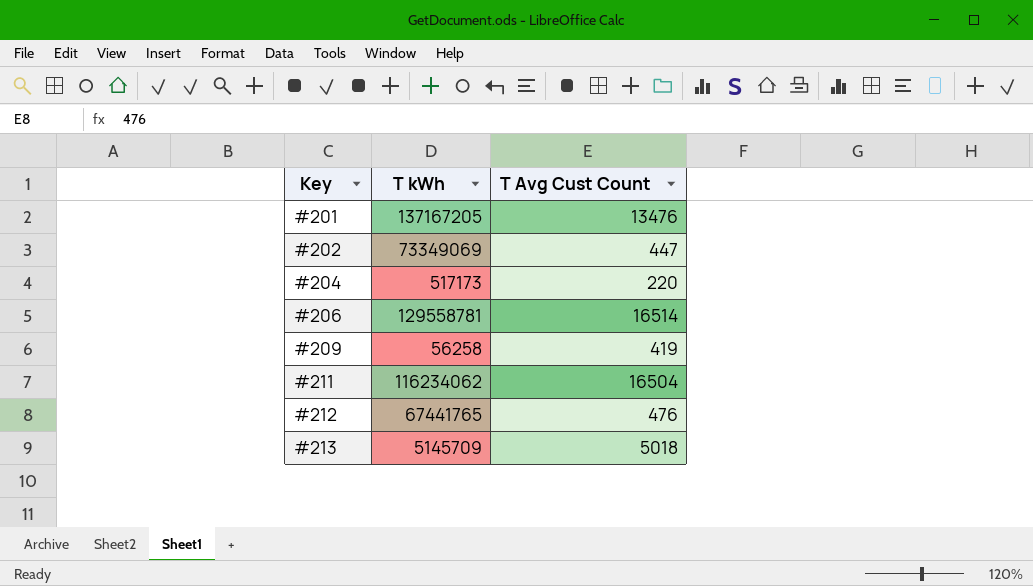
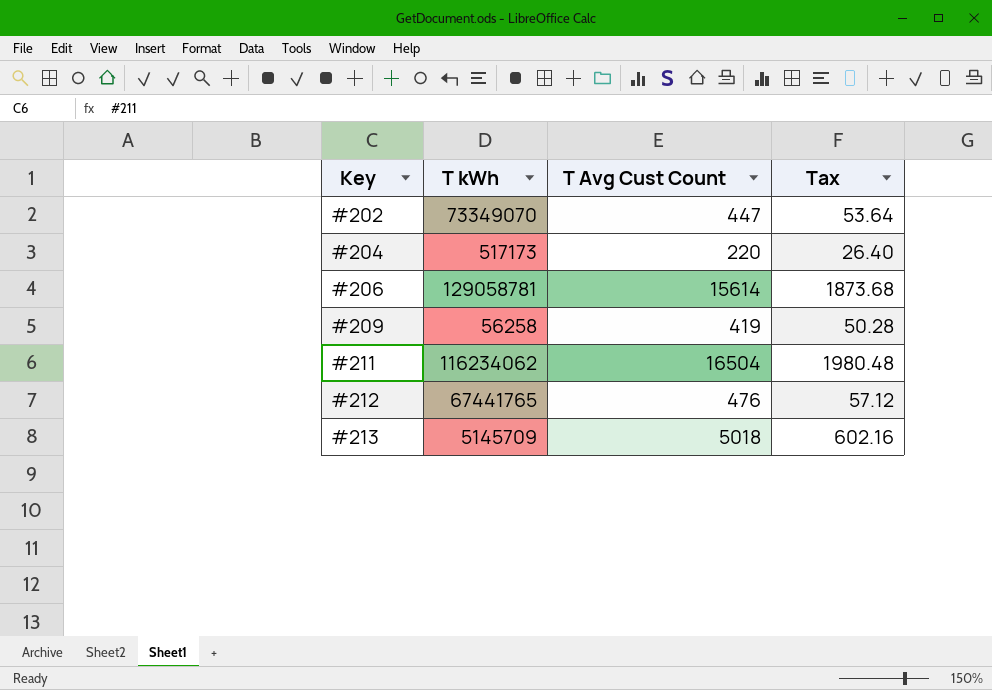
column Tax | formula: none -> [T Avg Cust Count] * 0.12
row #201: 137167205 | 13476 -> none
#202 | T kWh: 73349069 -> 73349070
#206 | T kWh: 129558781 -> 129058781
#206 | T Avg Cust Count: 16514 -> 15614

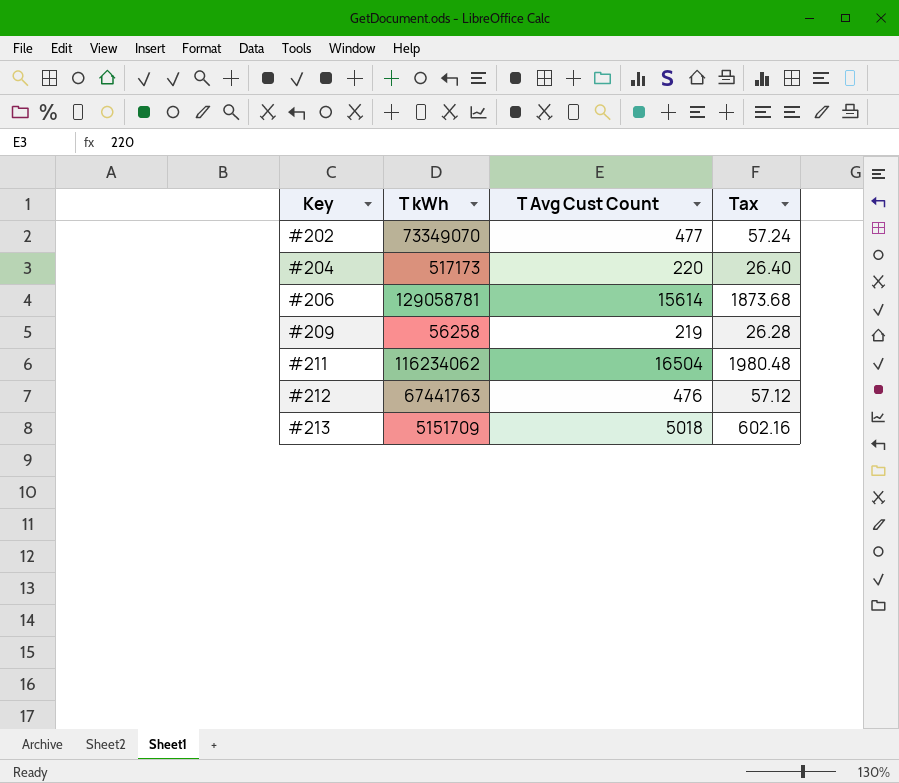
#202 | T Avg Cust Count: 447 -> 477
#202 | Tax: 53.64 -> 57.24
#209 | T Avg Cust Count: 419 -> 219
#209 | Tax: 50.28 -> 26.28
#212 | T kWh: 67441765 -> 67441763
#213 | T kWh: 5145709 -> 5151709

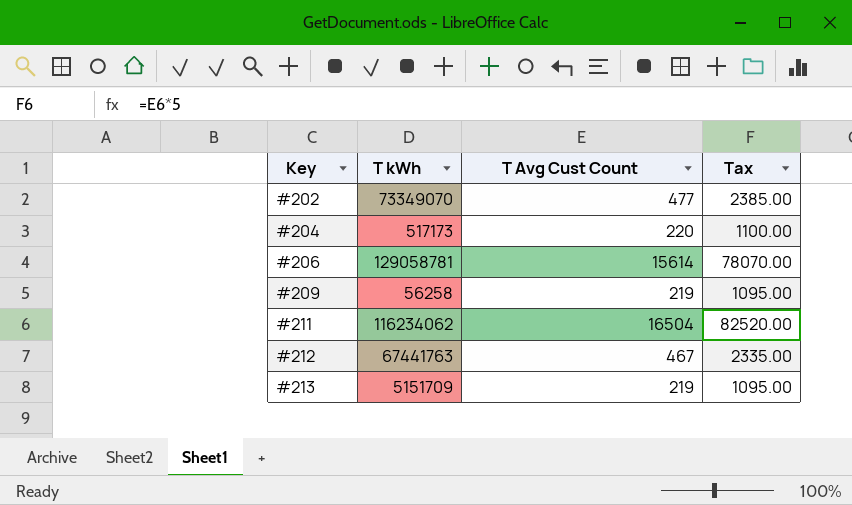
column Tax | formula: [T Avg Cust Count] * 0.12 -> [T Avg Cust Count] * 5
#212 | T Avg Cust Count: 476 -> 467
#213 | T Avg Cust Count: 5018 -> 219

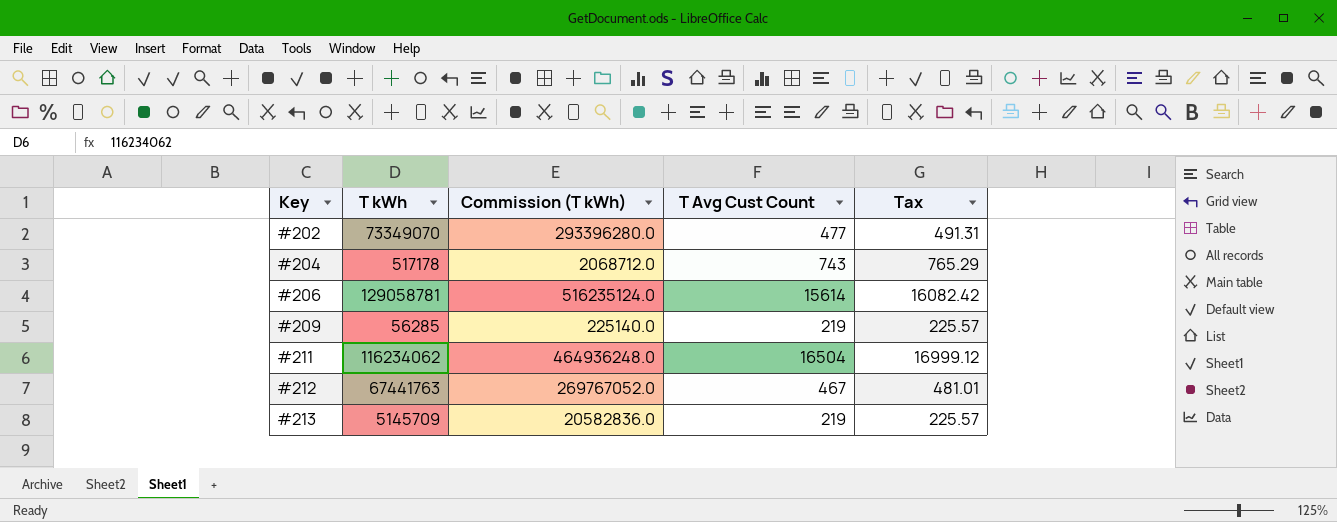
column Commission (T kWh) | formula: none -> [T kWh] * 4
column Tax | formula: [T Avg Cust Count] * 5 -> [T Avg Cust Count] * 1.03
#204 | T kWh: 517173 -> 517178
#204 | T Avg Cust Count: 220 -> 743
#209 | T kWh: 56258 -> 56285
#213 | T kWh: 5151709 -> 5145709

